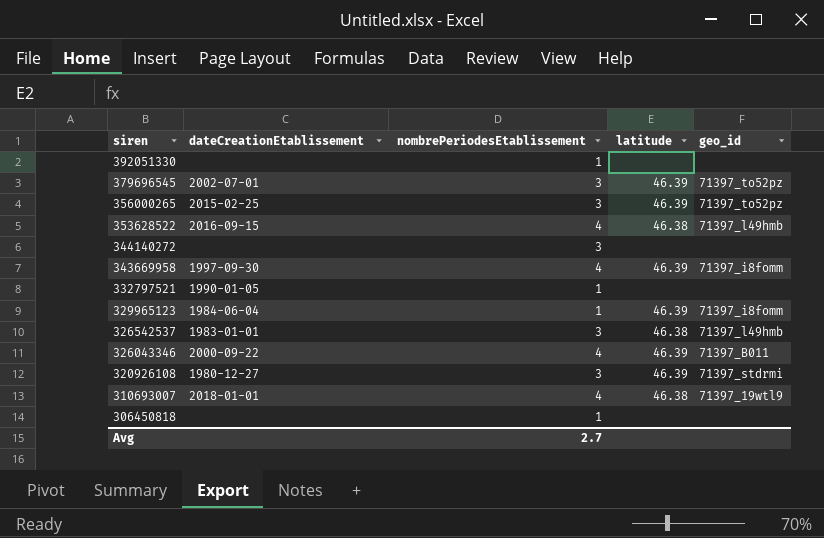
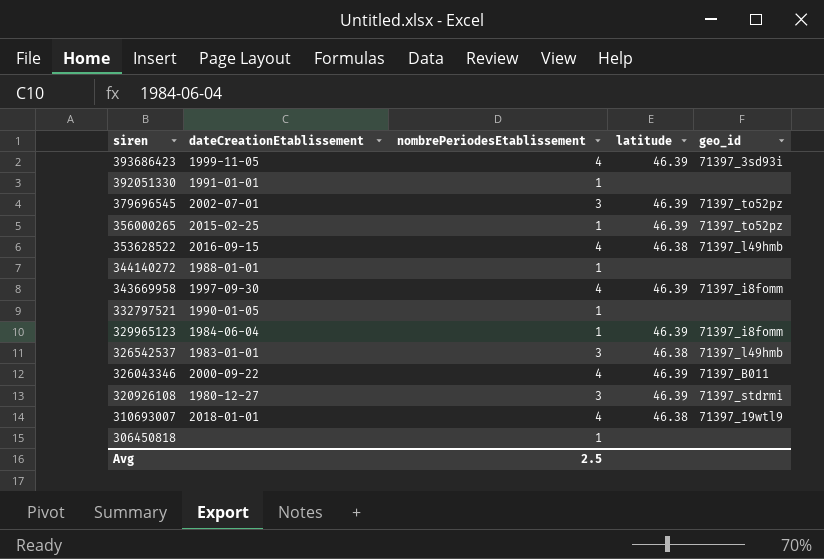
row 393686423: none -> 1999-11-05 | 4 | 46.39 | 71397_3sd93i
392051330 | dateCreationEtablissement: none -> 1991-01-01
356000265 | nombrePeriodesEtablissement: 3 -> 1
344140272 | dateCreationEtablissement: none -> 1988-01-01
344140272 | nombrePeriodesEtablissement: 3 -> 1
Avg | nombrePeriodesEtablissement: 2.7 -> 2.5

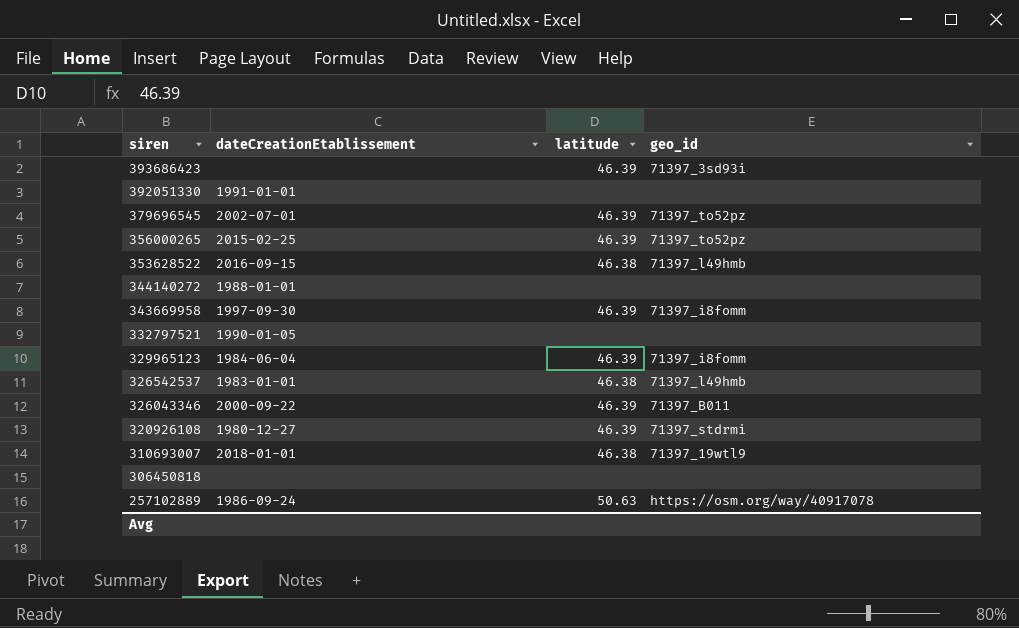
column nombrePeriodesEtablissement | position: 3 -> none
393686423 | dateCreationEtablissement: 1999-11-05 -> none
row 257102889: none -> 1986-09-24 | 50.63 | https://osm.org/way/40917078

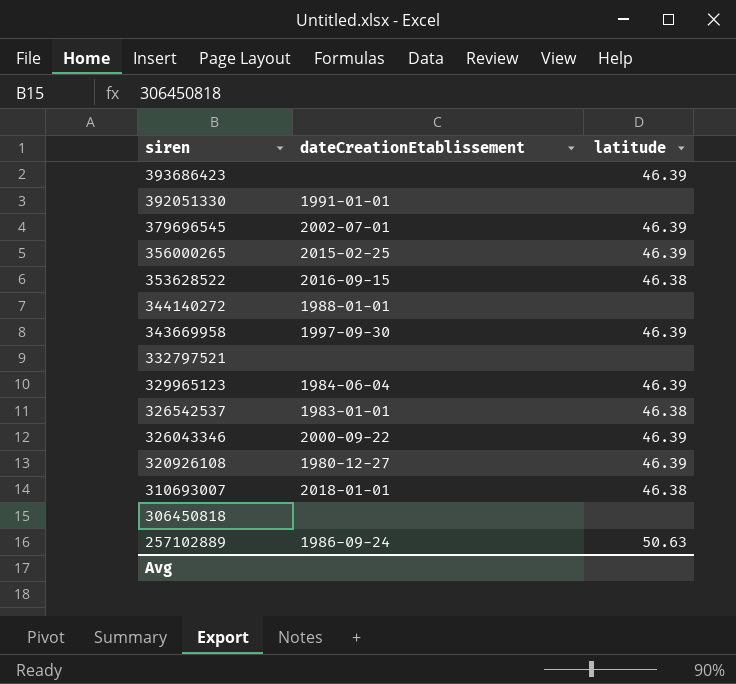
column geo_id | position: 4 -> none
332797521 | dateCreationEtablissement: 1990-01-05 -> none

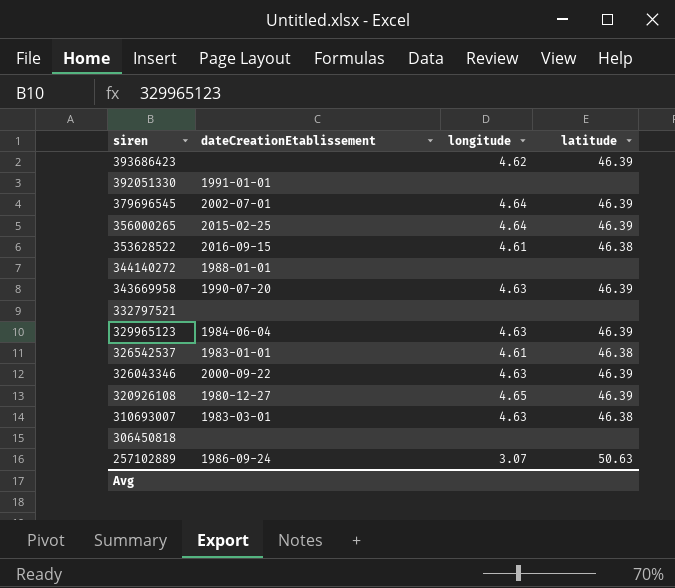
column longitude | position: none -> 3
343669958 | dateCreationEtablissement: 1997-09-30 -> 1990-07-20
310693007 | dateCreationEtablissement: 2018-01-01 -> 1983-03-01

